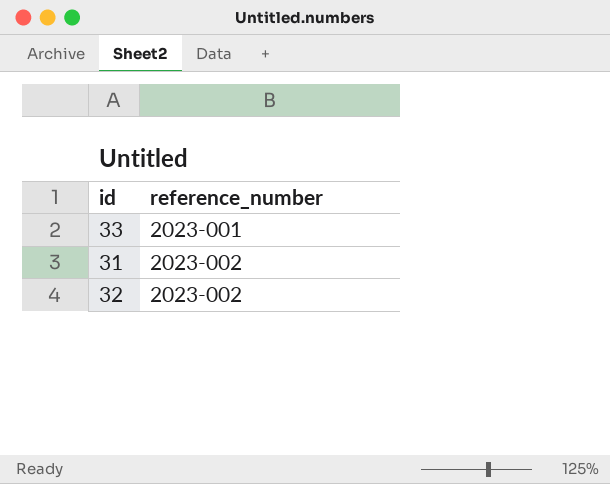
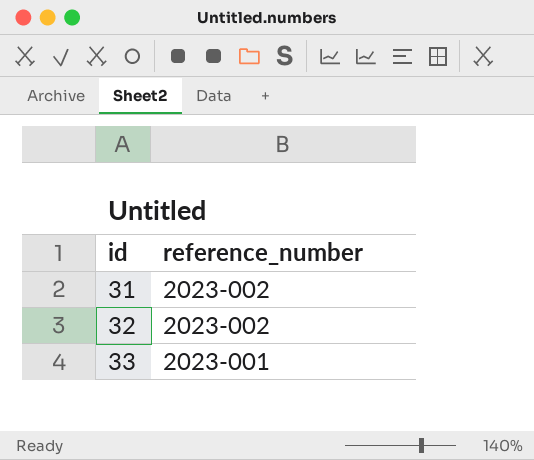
row order: reference_number ascending -> id ascending

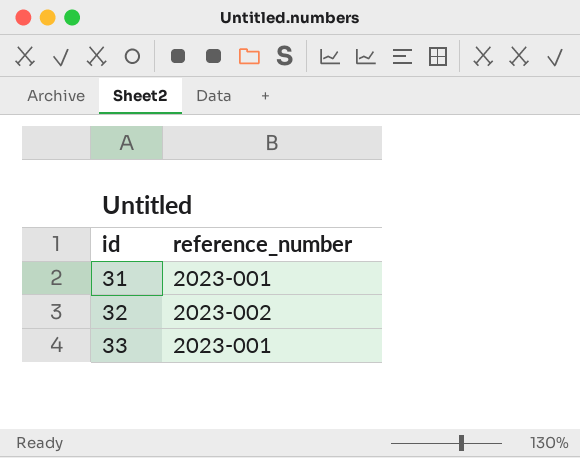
31 | reference_number: 2023-002 -> 2023-001

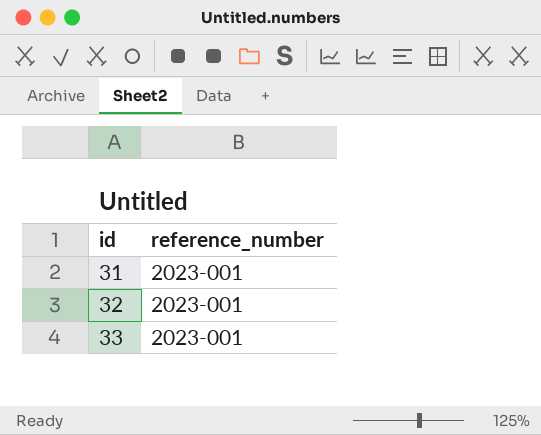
32 | reference_number: 2023-002 -> 2023-001

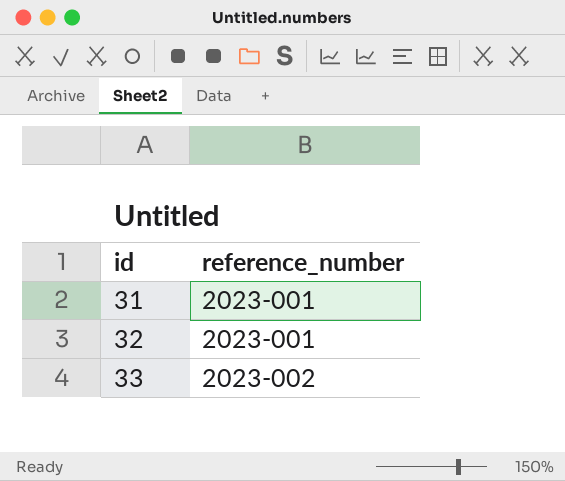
33 | reference_number: 2023-001 -> 2023-002

